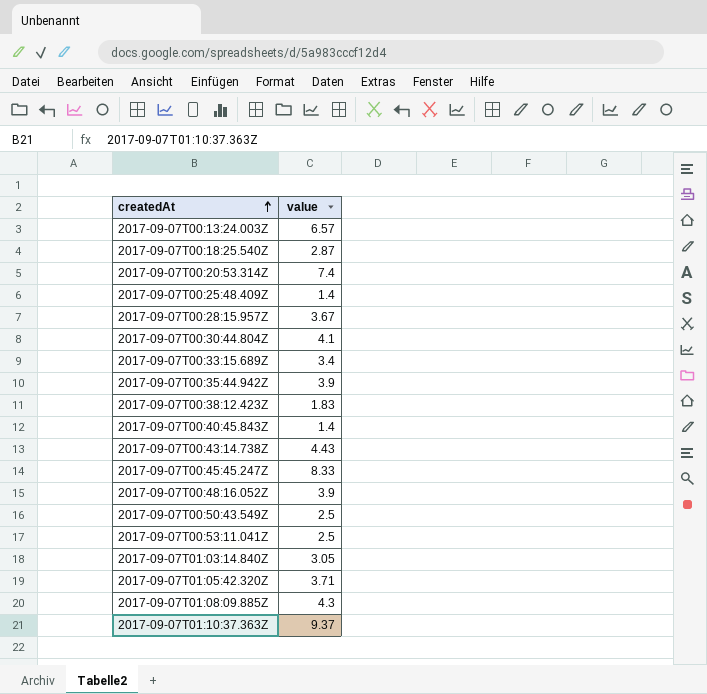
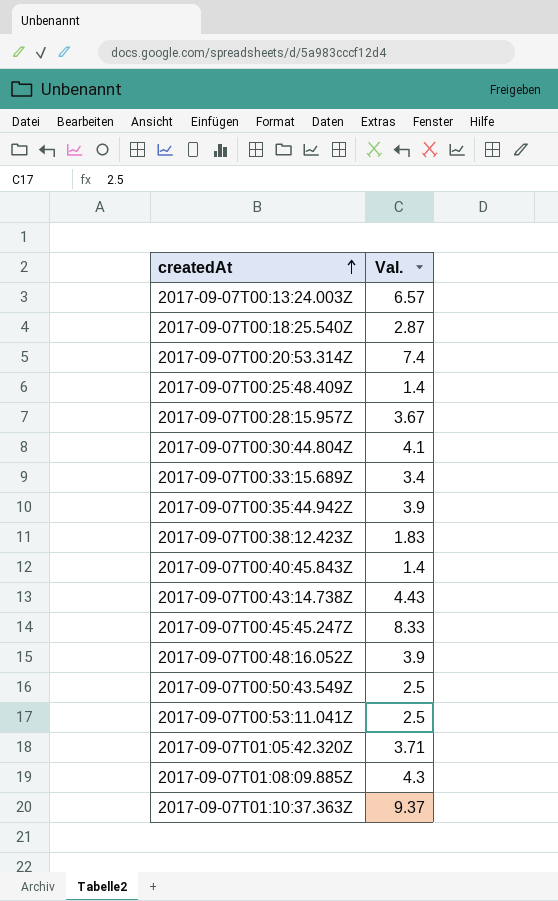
column name: value -> Val.
row 2017-09-07T01:03:14.840Z: 3.05 -> none

